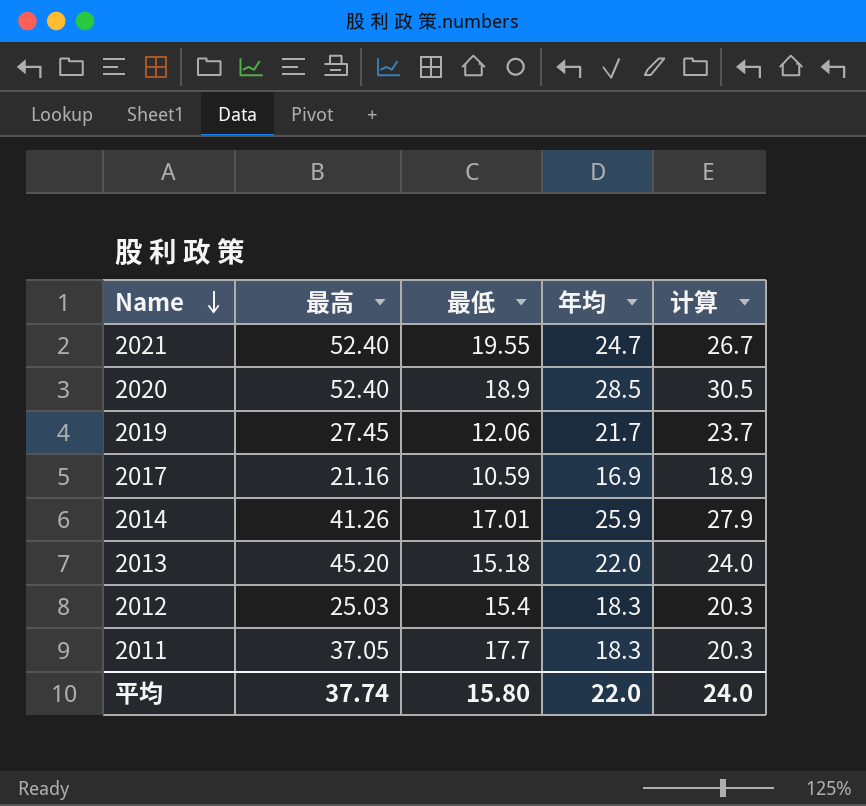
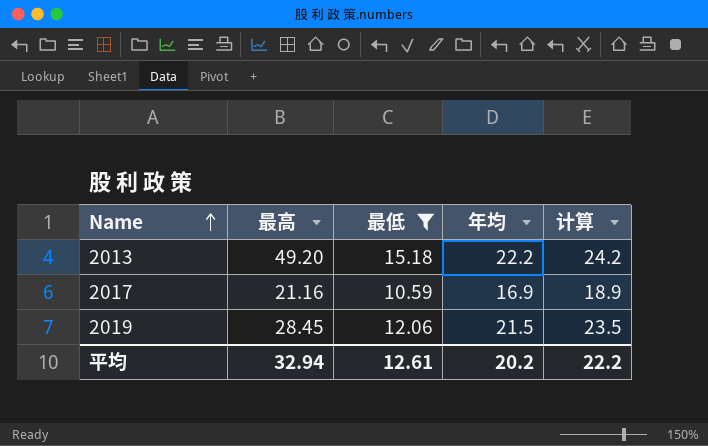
filter: none -> 最低 <= 15.18
row order: Name descending -> Name ascending
2013 | 最高: 45.20 -> 49.20
2013 | 年均: 22.0 -> 22.2
2013 | 计算: 24.0 -> 24.2
2019 | 最高: 27.45 -> 28.45
2019 | 年均: 21.7 -> 21.5
2019 | 计算: 23.7 -> 23.5
平均 | 最高: 37.74 -> 32.94
平均 | 最低: 15.80 -> 12.61
平均 | 年均: 22.0 -> 20.2
平均 | 计算: 24.0 -> 22.2

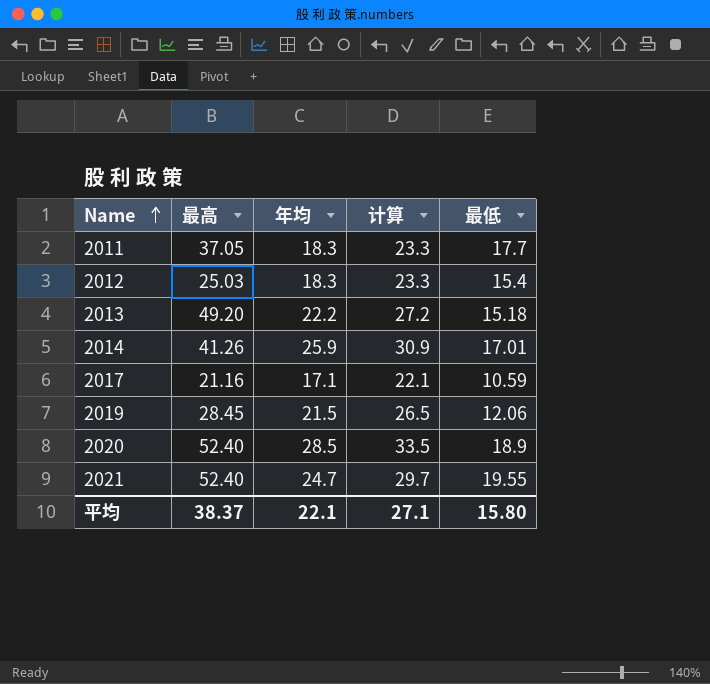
filter: 最低 <= 15.18 -> none
column 计算 | formula: [年均] + 2 -> [年均] + 5
column 最低 | position: 3 -> 5
2017 | 年均: 16.9 -> 17.1
平均 | 最高: 32.94 -> 38.37
平均 | 年均: 20.2 -> 22.1
平均 | 计算: 22.2 -> 27.1
平均 | 最低: 12.61 -> 15.80

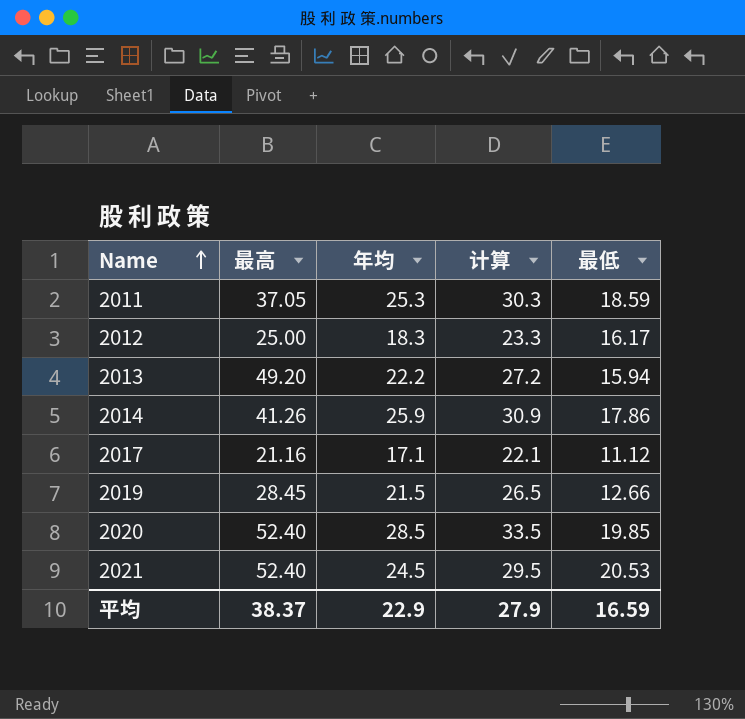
2011 | 年均: 18.3 -> 25.3
2011 | 计算: 23.3 -> 30.3
2011 | 最低: 17.7 -> 18.59
2012 | 最高: 25.03 -> 25.00
2012 | 最低: 15.4 -> 16.17
2013 | 最低: 15.18 -> 15.94
2014 | 最低: 17.01 -> 17.86
2017 | 最低: 10.59 -> 11.12
2019 | 最低: 12.06 -> 12.66
2020 | 最低: 18.9 -> 19.85
2021 | 年均: 24.7 -> 24.5
2021 | 计算: 29.7 -> 29.5
2021 | 最低: 19.55 -> 20.53
平均 | 年均: 22.1 -> 22.9
平均 | 计算: 27.1 -> 27.9
平均 | 最低: 15.80 -> 16.59

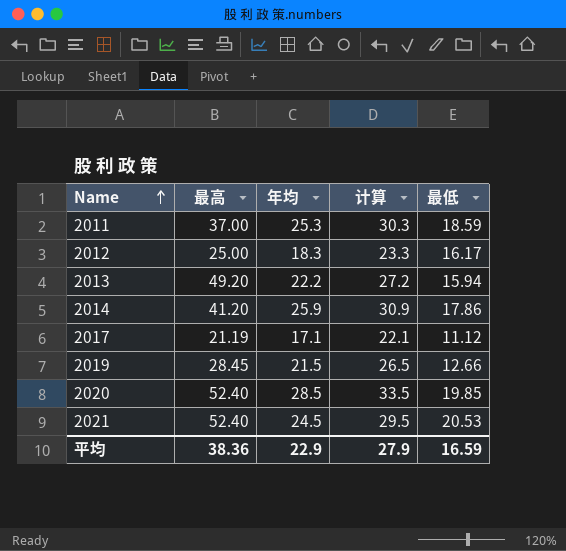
2011 | 最高: 37.05 -> 37.00
2014 | 最高: 41.26 -> 41.20
2017 | 最高: 21.16 -> 21.19
平均 | 最高: 38.37 -> 38.36

